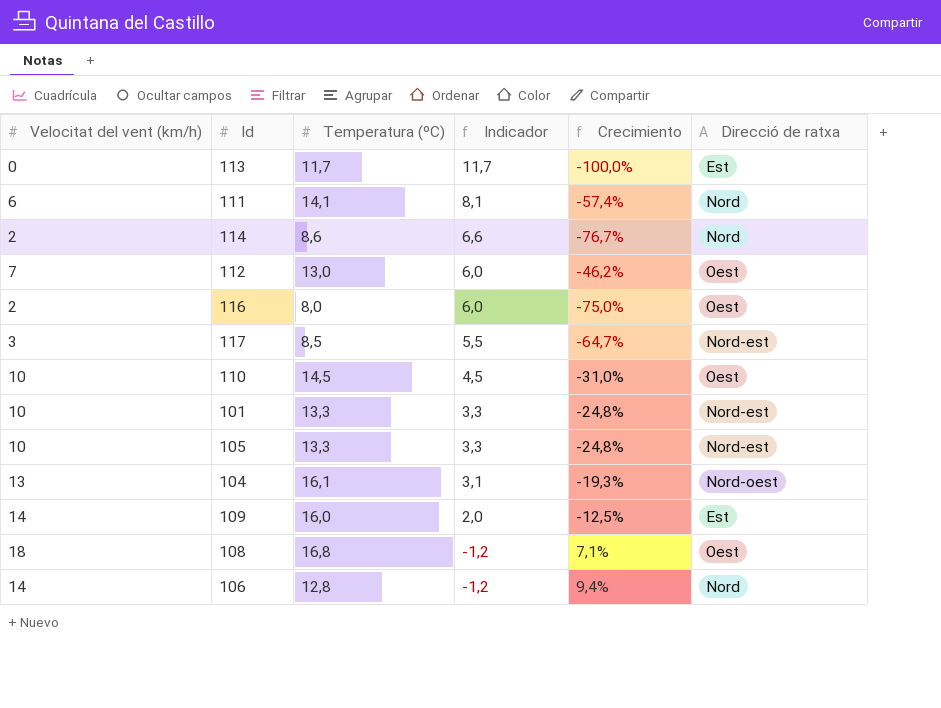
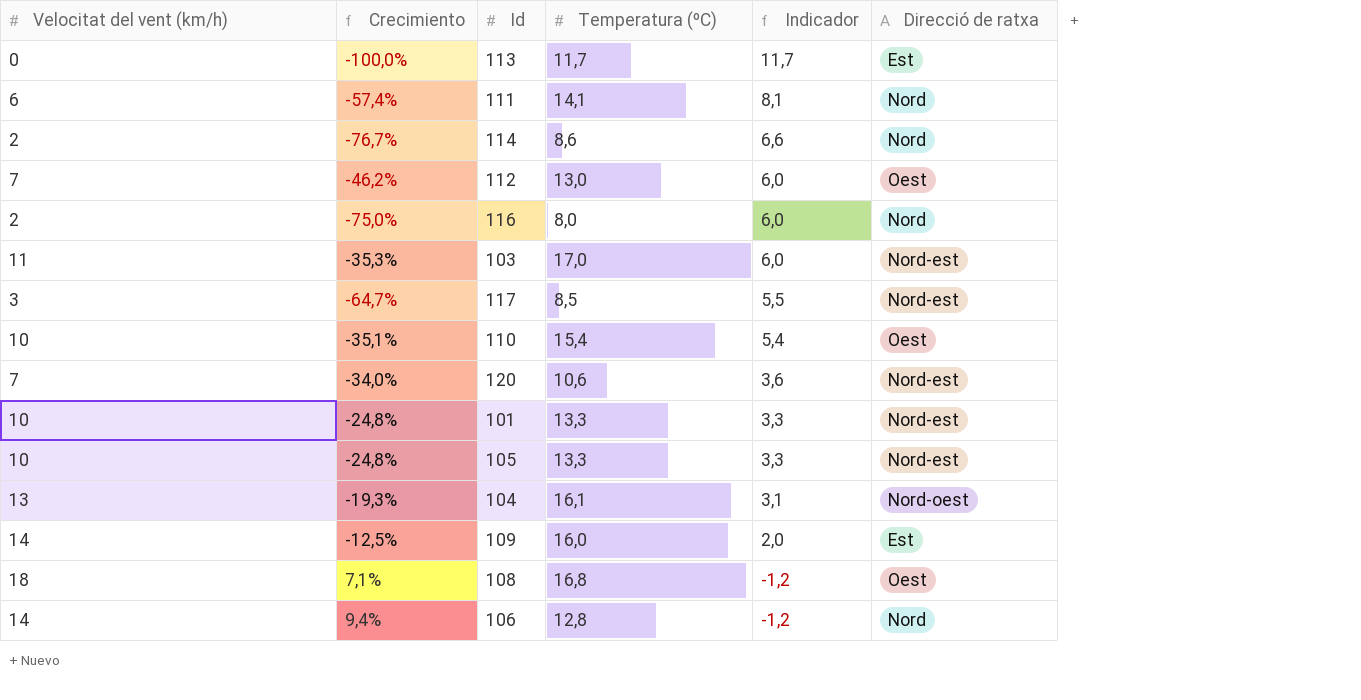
column Crecimiento | position: 5 -> 2
116 | Direcció de ratxa: Oest -> Nord
row 103: none -> 11 | -35,3% | 17,0 | 6,0 | Nord-est
110 | Crecimiento: -31,0% -> -35,1%
110 | Temperatura (ºC): 14,5 -> 15,4
110 | Indicador: 4,5 -> 5,4
row 120: none -> 7 | -34,0% | 10,6 | 3,6 | Nord-est

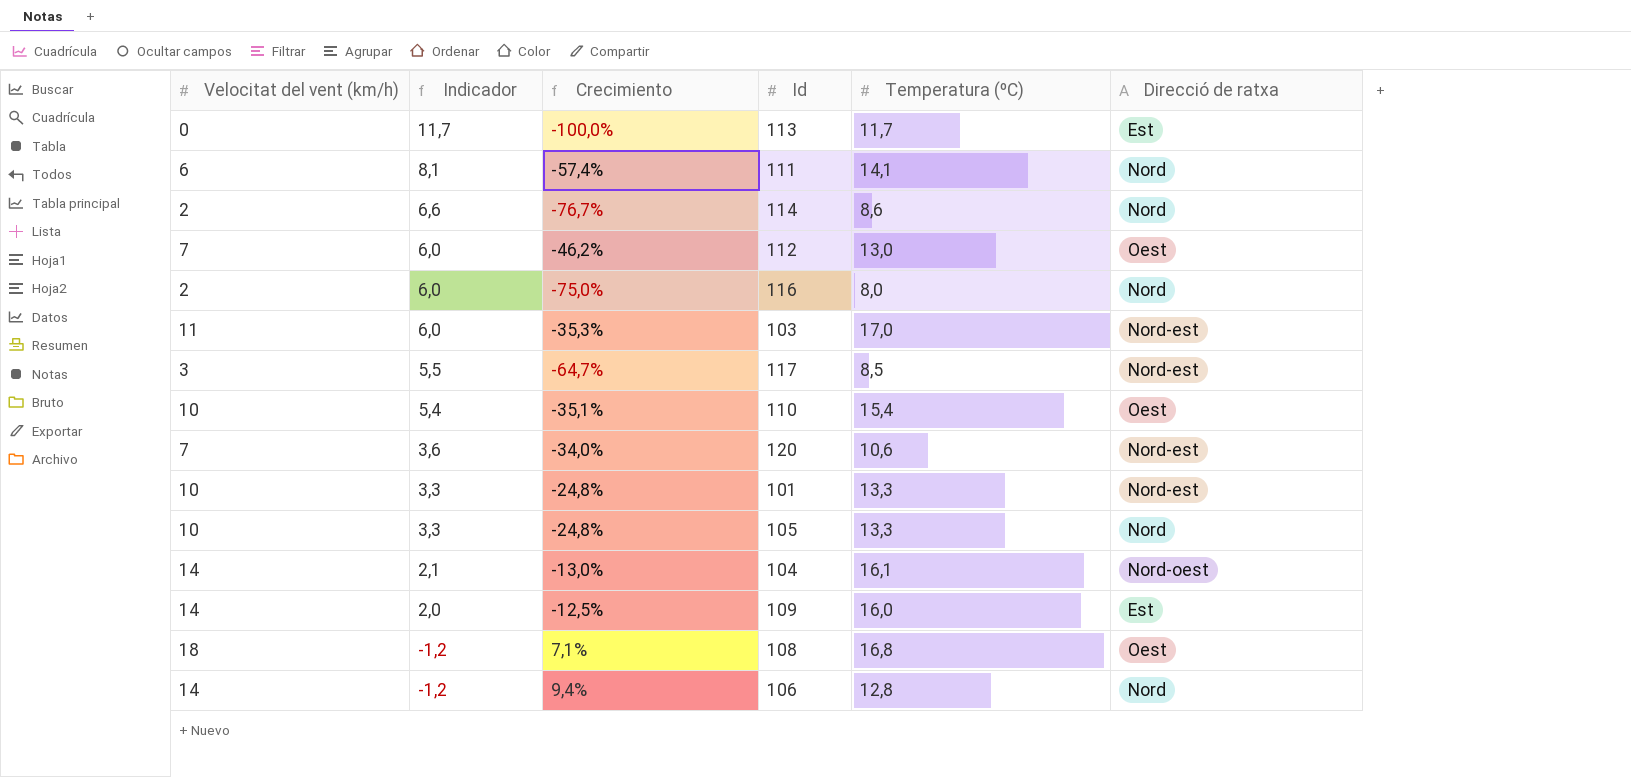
column Indicador | position: 5 -> 2
105 | Direcció de ratxa: Nord-est -> Nord
104 | Velocitat del vent (km/h): 13 -> 14
104 | Indicador: 3,1 -> 2,1
104 | Crecimiento: -19,3% -> -13,0%

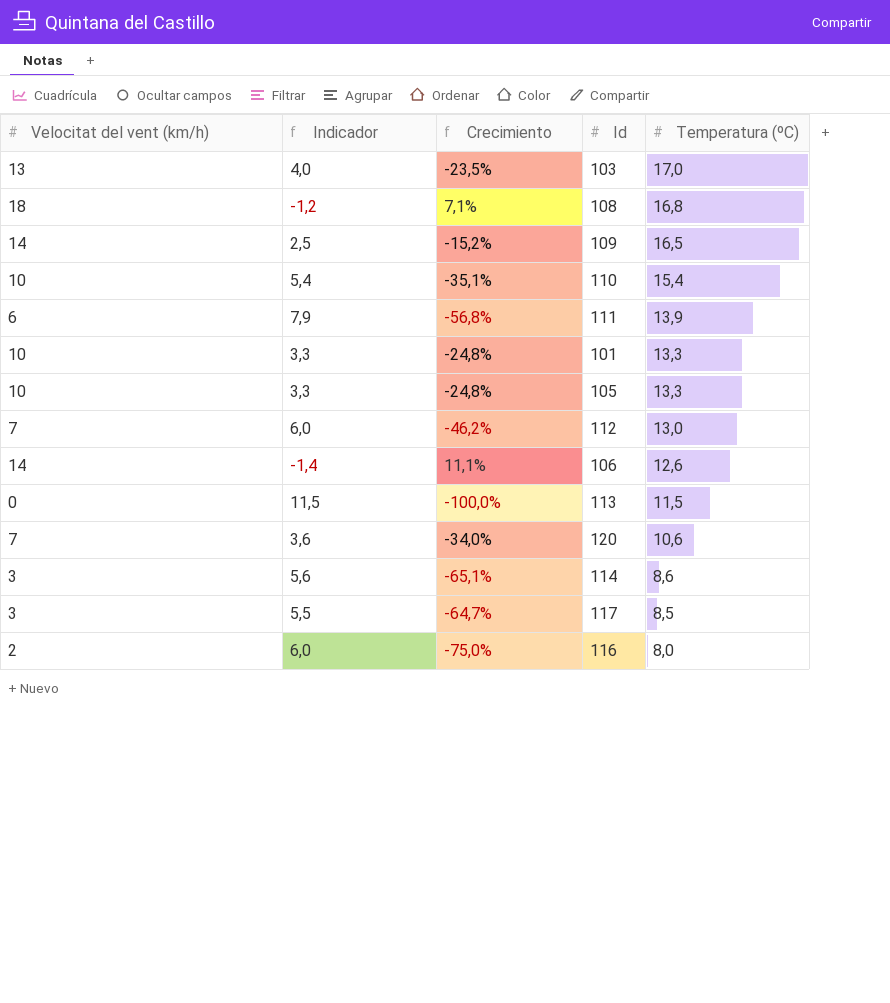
row order: Indicador descending -> Temperatura (ºC) descending
column Direcció de ratxa | position: 6 -> none
row 104: 14 | 2,1 | -13,0% | 16,1 | Nord-oest -> none
103 | Velocitat del vent (km/h): 11 -> 13
103 | Indicador: 6,0 -> 4,0
103 | Crecimiento: -35,3% -> -23,5%
109 | Indicador: 2,0 -> 2,5
109 | Crecimiento: -12,5% -> -15,2%
109 | Temperatura (ºC): 16,0 -> 16,5
111 | Indicador: 8,1 -> 7,9
111 | Crecimiento: -57,4% -> -56,8%
111 | Temperatura (ºC): 14,1 -> 13,9
106 | Indicador: -1,2 -> -1,4
106 | Crecimiento: 9,4% -> 11,1%
106 | Temperatura (ºC): 12,8 -> 12,6
113 | Indicador: 11,7 -> 11,5
113 | Temperatura (ºC): 11,7 -> 11,5
114 | Velocitat del vent (km/h): 2 -> 3
114 | Indicador: 6,6 -> 5,6
114 | Crecimiento: -76,7% -> -65,1%

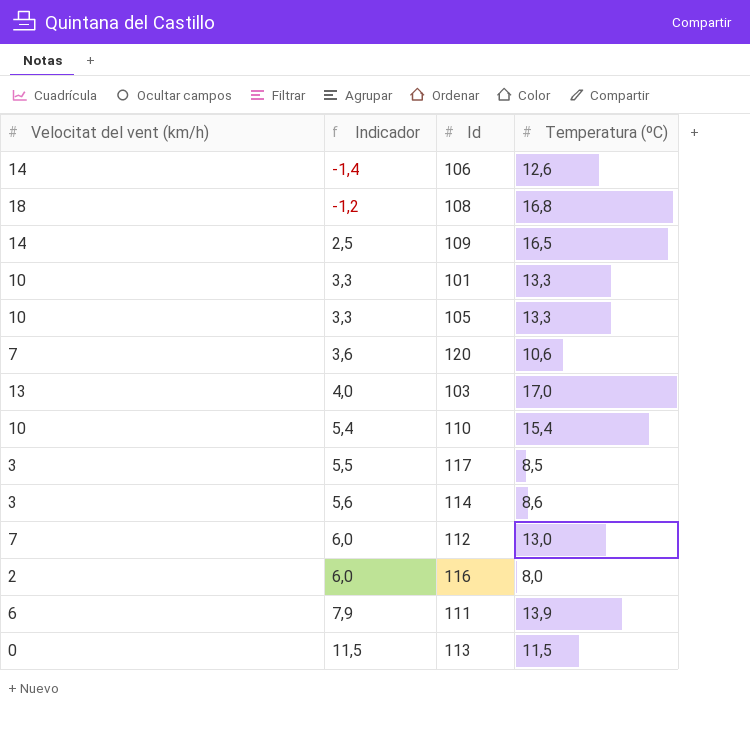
row order: Temperatura (ºC) descending -> Indicador ascending
column Crecimiento | formula: ([Velocitat del vent (km/h)] - [Temperatura (ºC)]) / [Temperatura (ºC)] -> none

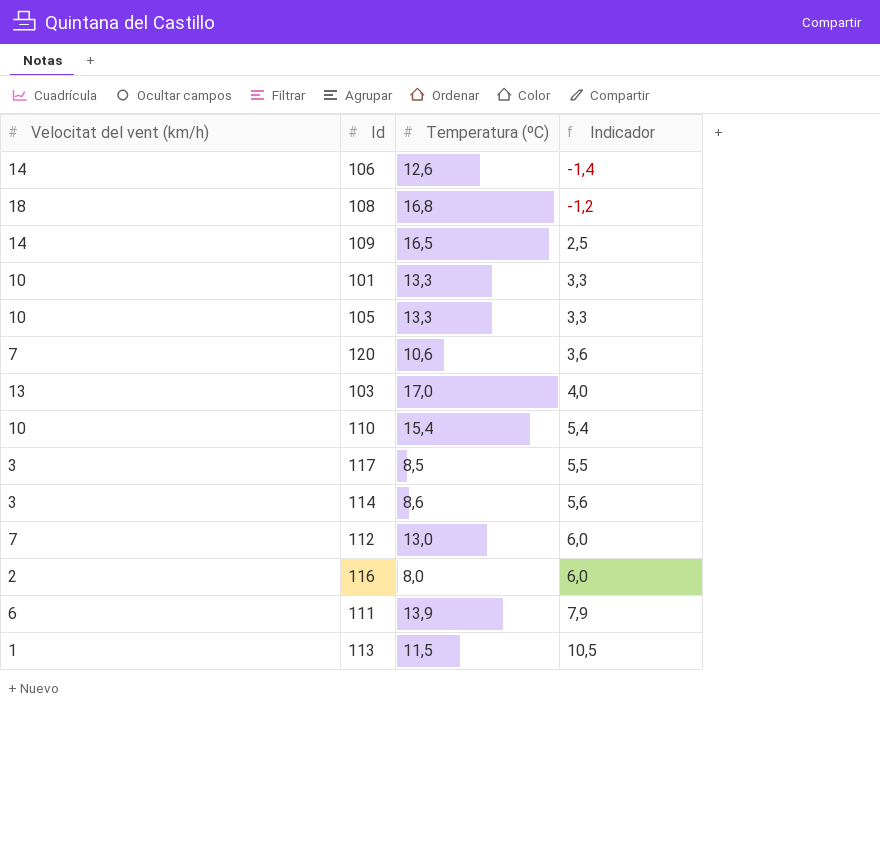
column Indicador | position: 2 -> 4
113 | Velocitat del vent (km/h): 0 -> 1
113 | Indicador: 11,5 -> 10,5

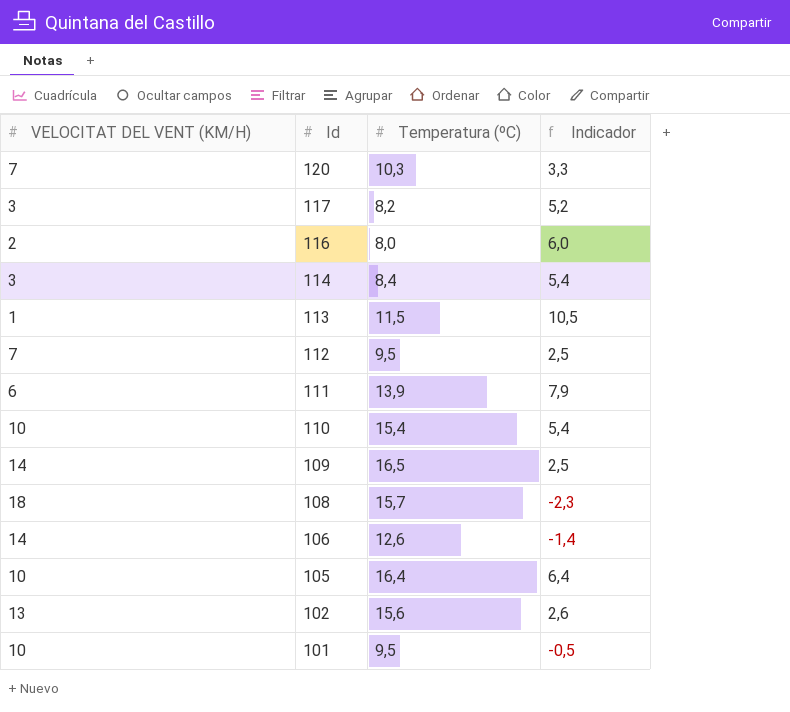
row order: Indicador ascending -> Id descending
column name: Velocitat del vent (km/h) -> VELOCITAT DEL VENT (KM/H)
row 103: 13 | 17,0 | 4,0 -> none
120 | Temperatura (ºC): 10,6 -> 10,3
120 | Indicador: 3,6 -> 3,3
117 | Temperatura (ºC): 8,5 -> 8,2
117 | Indicador: 5,5 -> 5,2
114 | Temperatura (ºC): 8,6 -> 8,4
114 | Indicador: 5,6 -> 5,4
112 | Temperatura (ºC): 13,0 -> 9,5
112 | Indicador: 6,0 -> 2,5
108 | Temperatura (ºC): 16,8 -> 15,7
108 | Indicador: -1,2 -> -2,3
105 | Temperatura (ºC): 13,3 -> 16,4
105 | Indicador: 3,3 -> 6,4
row 102: none -> 13 | 15,6 | 2,6
101 | Temperatura (ºC): 13,3 -> 9,5
101 | Indicador: 3,3 -> -0,5

